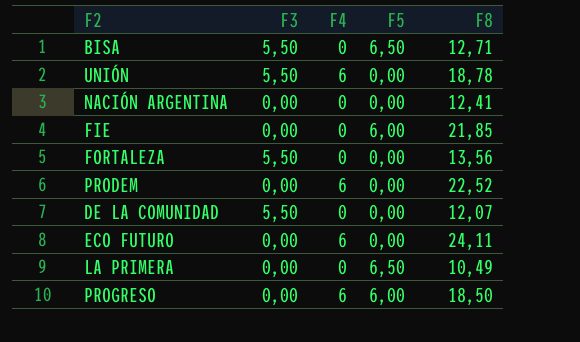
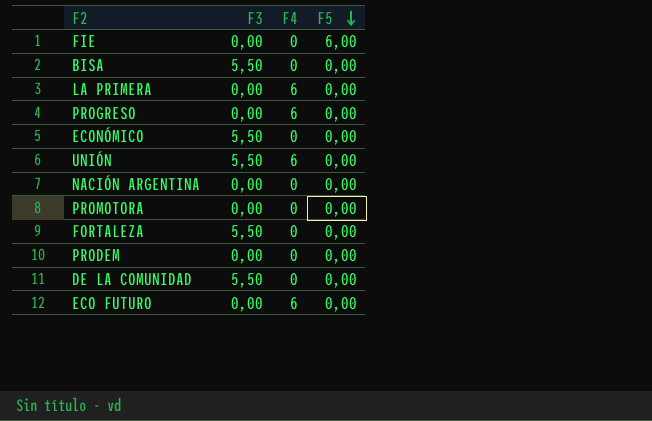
row order: none -> F5 descending
column F8 | position: 5 -> none
BISA | F5: 6,50 -> 0,00
LA PRIMERA | F4: 0 -> 6
LA PRIMERA | F5: 6,50 -> 0,00
PROGRESO | F5: 6,00 -> 0,00
row ECONÓMICO: none -> 5,50 | 0 | 0,00
row PROMOTORA: none -> 0,00 | 0 | 0,00
PRODEM | F4: 6 -> 0

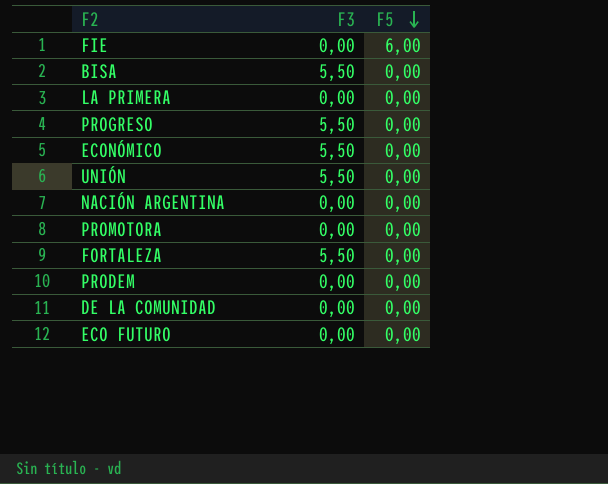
column F4 | position: 3 -> none
PROGRESO | F3: 0,00 -> 5,50
DE LA COMUNIDAD | F3: 5,50 -> 0,00

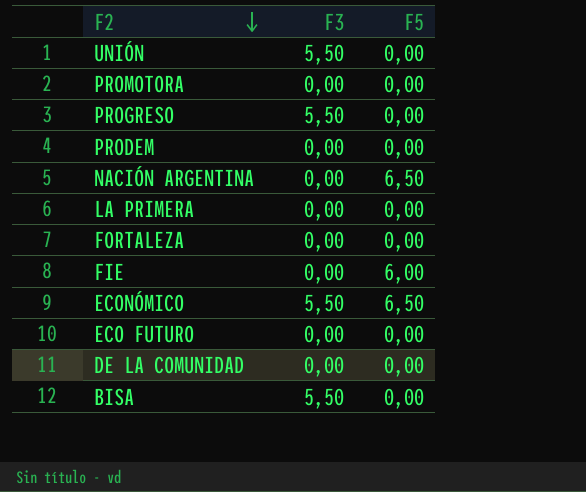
row order: F5 descending -> F2 descending
NACIÓN ARGENTINA | F5: 0,00 -> 6,50
FORTALEZA | F3: 5,50 -> 0,00
ECONÓMICO | F5: 0,00 -> 6,50

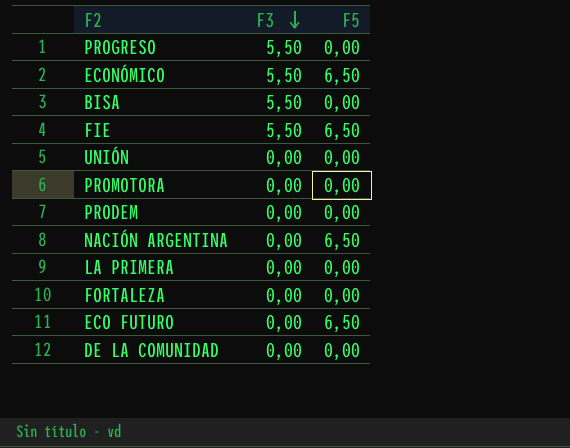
row order: F2 descending -> F3 descending
FIE | F3: 0,00 -> 5,50
FIE | F5: 6,00 -> 6,50
UNIÓN | F3: 5,50 -> 0,00
ECO FUTURO | F5: 0,00 -> 6,50

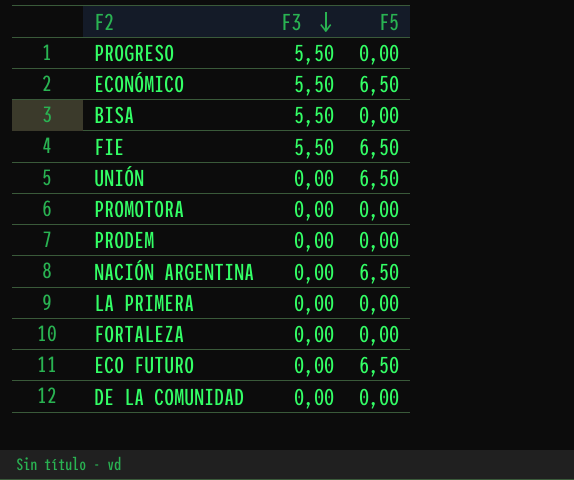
UNIÓN | F5: 0,00 -> 6,50

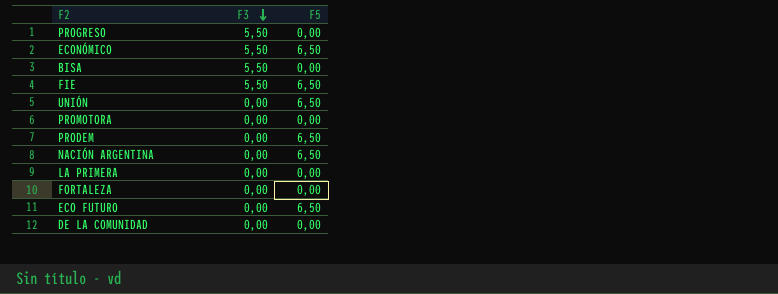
PRODEM | F5: 0,00 -> 6,50

